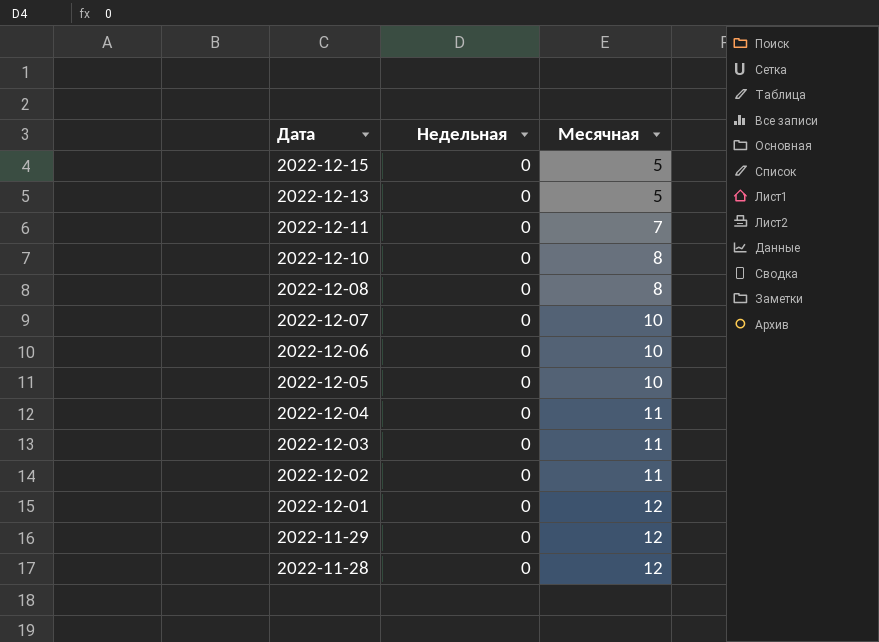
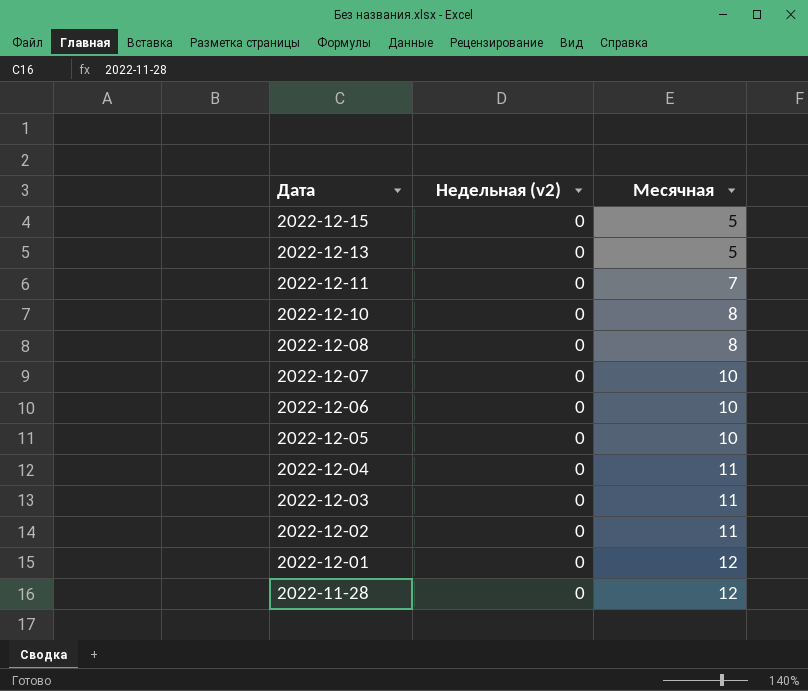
column name: Недельная -> Недельная (v2)
row 2022-11-29: 0 | 12 -> none

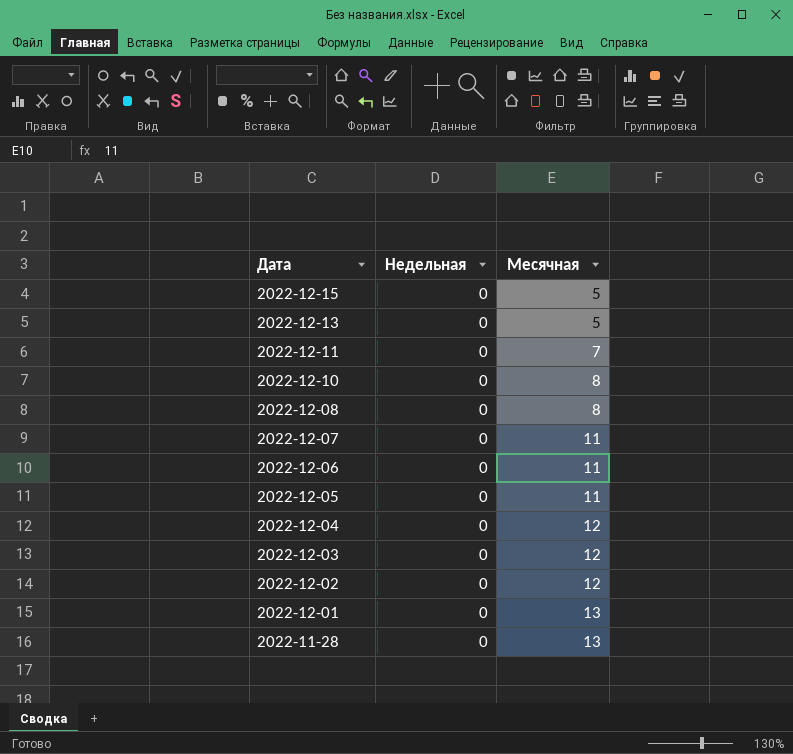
column name: Недельная (v2) -> Недельная
2022-12-07 | Месячная: 10 -> 11
2022-12-06 | Месячная: 10 -> 11
2022-12-05 | Месячная: 10 -> 11
2022-12-04 | Месячная: 11 -> 12
2022-12-03 | Месячная: 11 -> 12
2022-12-02 | Месячная: 11 -> 12
2022-12-01 | Месячная: 12 -> 13
2022-11-28 | Месячная: 12 -> 13

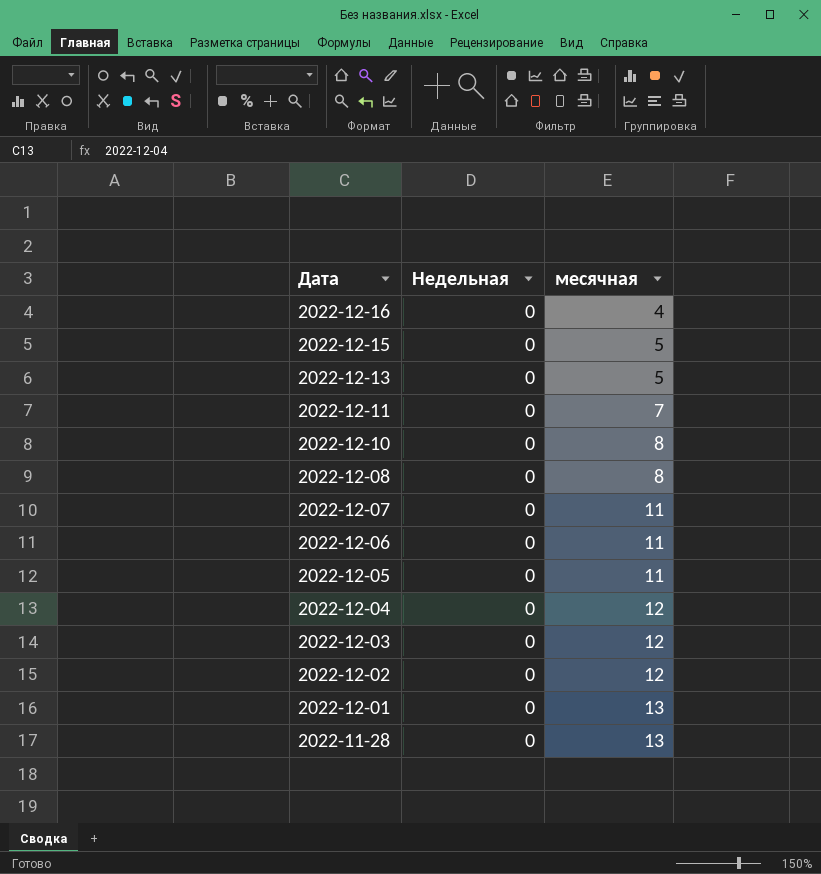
column name: Месячная -> месячная
row 2022-12-16: none -> 0 | 4

